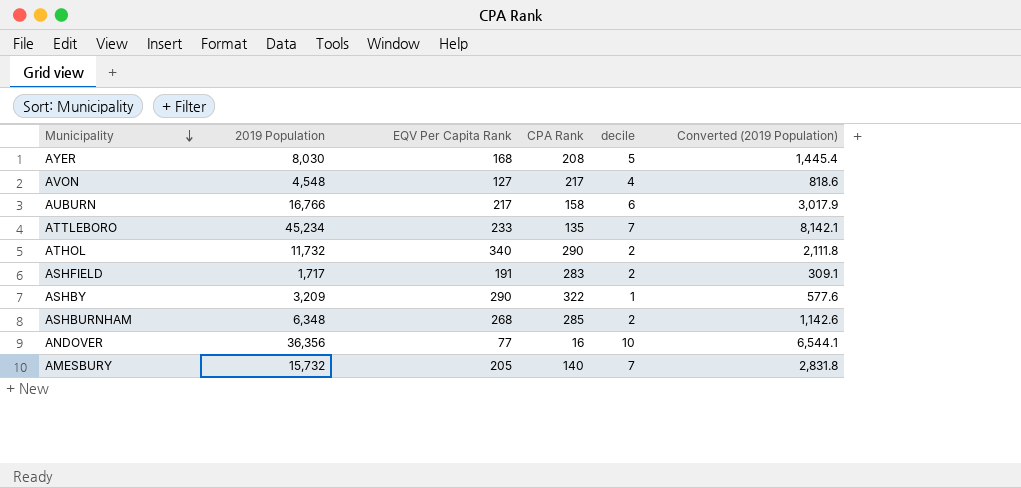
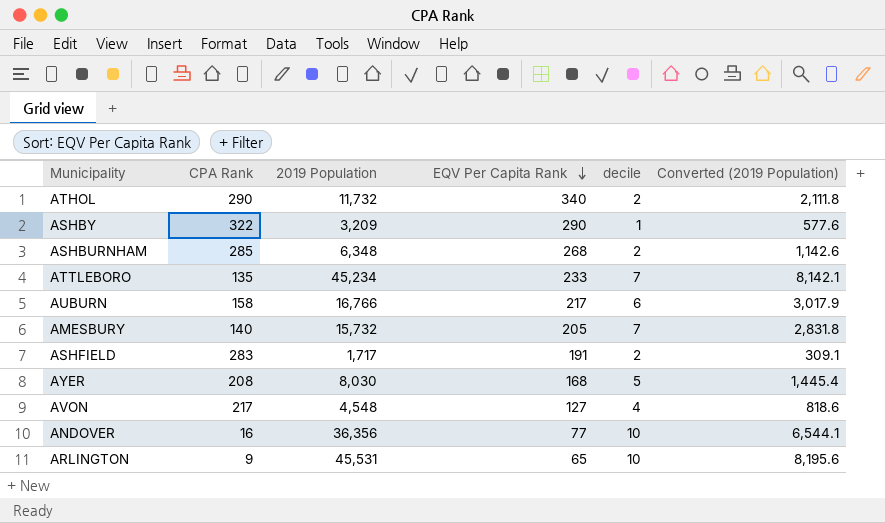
row order: Municipality descending -> EQV Per Capita Rank descending
column CPA Rank | position: 4 -> 2
row ARLINGTON: none -> 9 | 45,531 | 65 | 10 | 8,195.6

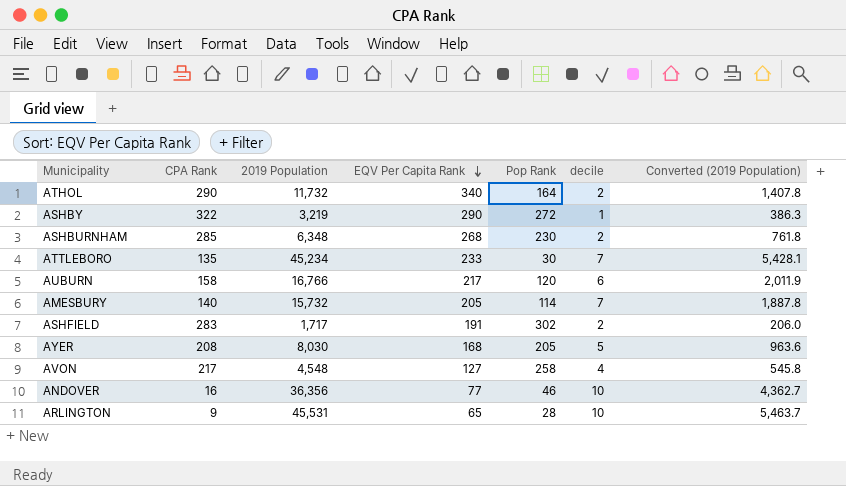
column Pop Rank | position: none -> 5
column Converted (2019 Population) | formula: [2019 Population] * 0.18 -> [2019 Population] * 0.12
ASHBY | 2019 Population: 3,209 -> 3,219

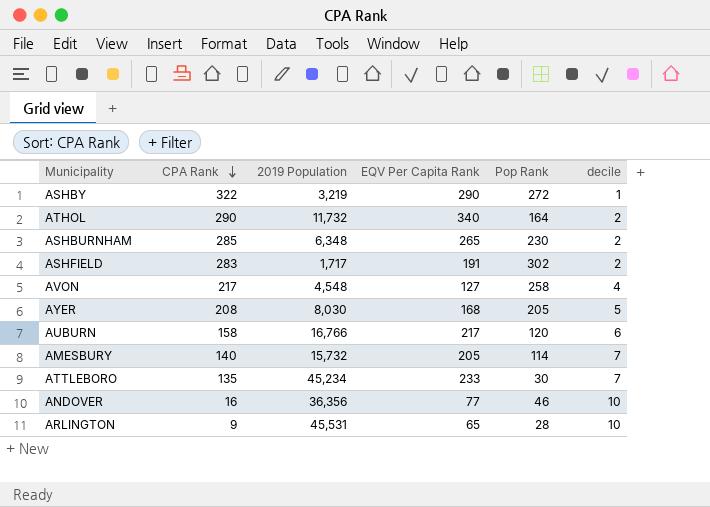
row order: EQV Per Capita Rank descending -> CPA Rank descending
column Converted (2019 Population) | formula: [2019 Population] * 0.12 -> none
ASHBURNHAM | EQV Per Capita Rank: 268 -> 265

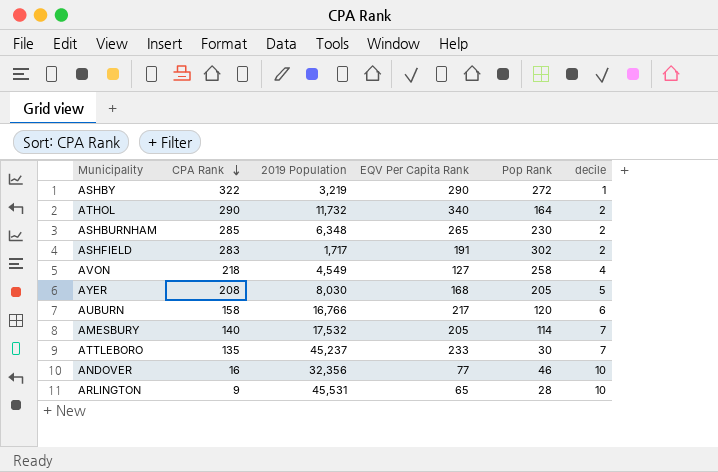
AVON | CPA Rank: 217 -> 218
AVON | 2019 Population: 4,548 -> 4,549
AMESBURY | 2019 Population: 15,732 -> 17,532
ATTLEBORO | 2019 Population: 45,234 -> 45,237
ANDOVER | 2019 Population: 36,356 -> 32,356

